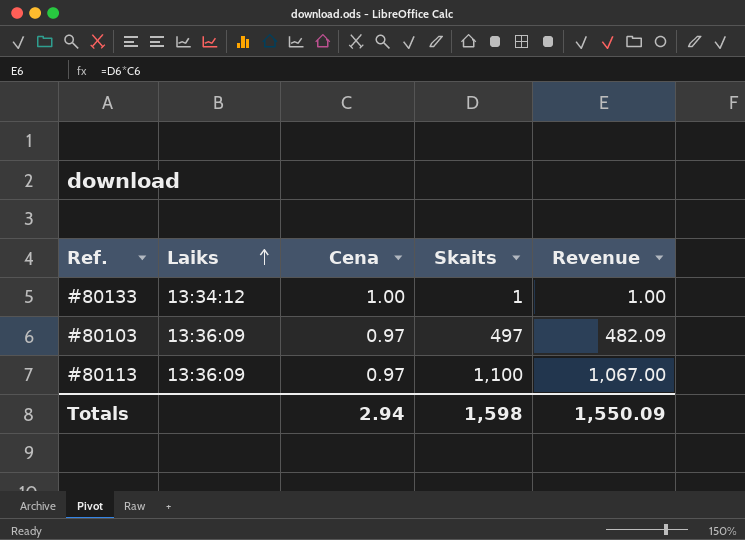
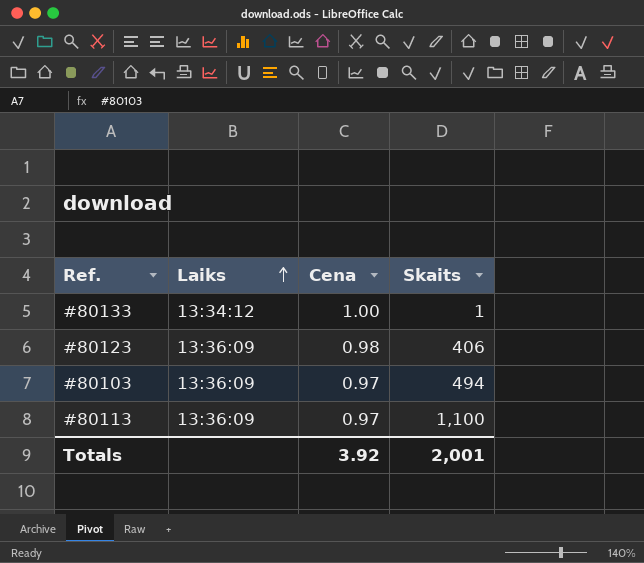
column Revenue | formula: [Cena] * [Skaits] -> none
row #80123: none -> 13:36:09 | 0.98 | 406
#80103 | Skaits: 497 -> 494
Totals | Cena: 2.94 -> 3.92
Totals | Skaits: 1,598 -> 2,001

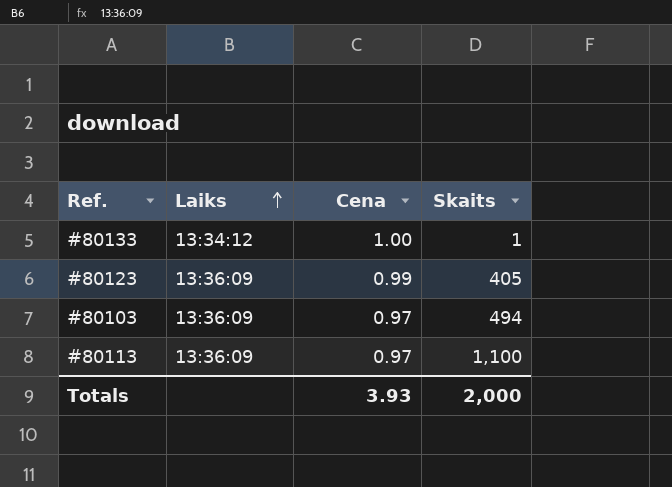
#80123 | Cena: 0.98 -> 0.99
#80123 | Skaits: 406 -> 405
Totals | Cena: 3.92 -> 3.93
Totals | Skaits: 2,001 -> 2,000

